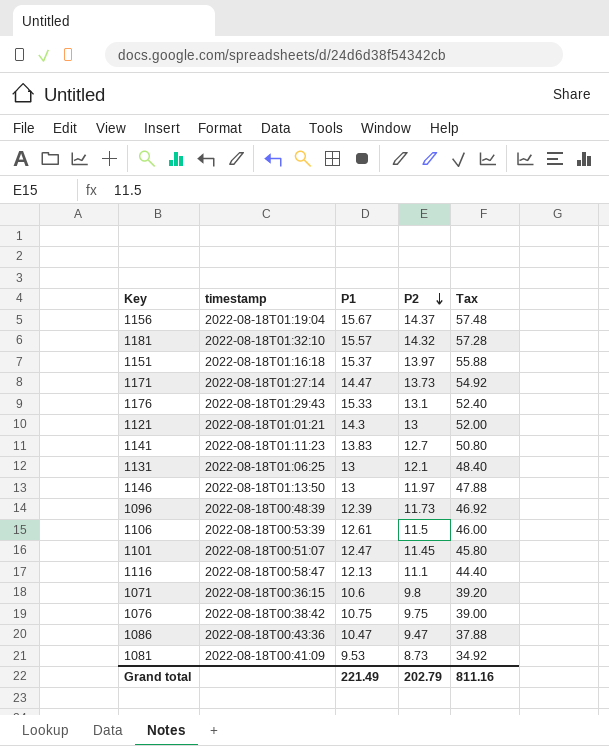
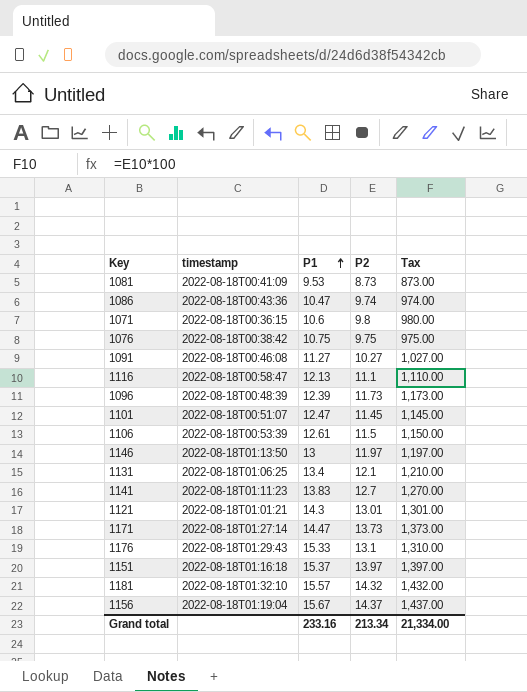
row order: P2 descending -> P1 ascending
column Tax | formula: [P2] * 4 -> [P2] * 100
1086 | P2: 9.47 -> 9.74
row 1091: none -> 2022-08-18T00:46:08 | 11.27 | 10.27 | 1,027.00
1131 | P1: 13 -> 13.4
1121 | P2: 13 -> 13.01
Grand total | P1: 221.49 -> 233.16
Grand total | P2: 202.79 -> 213.34
Grand total | Tax: 811.16 -> 21,334.00

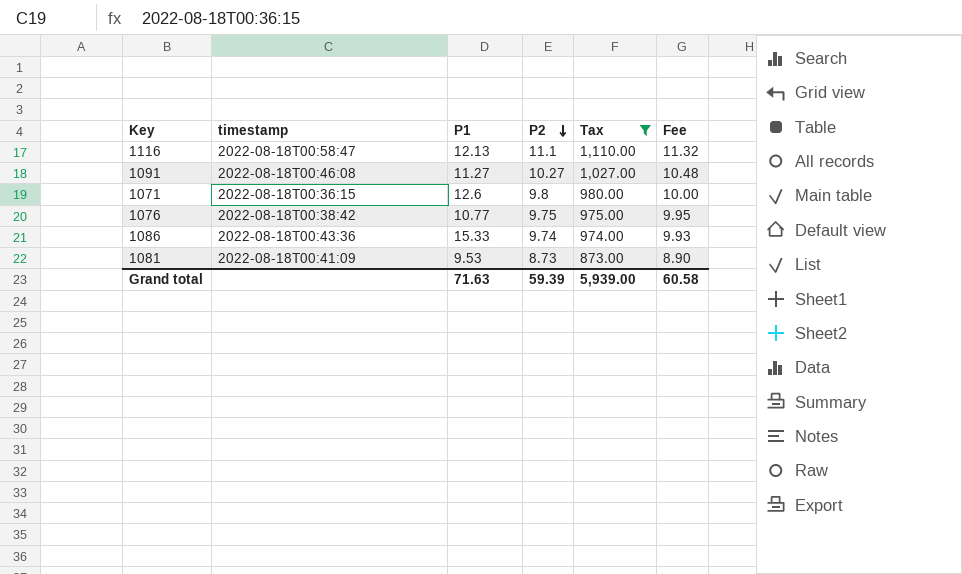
filter: none -> Tax <= 1,110.00
row order: P1 ascending -> P2 descending
column Fee | formula: none -> [P2] * 1.02
1071 | P1: 10.6 -> 12.6
1076 | P1: 10.75 -> 10.77
1086 | P1: 10.47 -> 15.33
Grand total | P1: 233.16 -> 71.63
Grand total | P2: 213.34 -> 59.39
Grand total | Tax: 21,334.00 -> 5,939.00

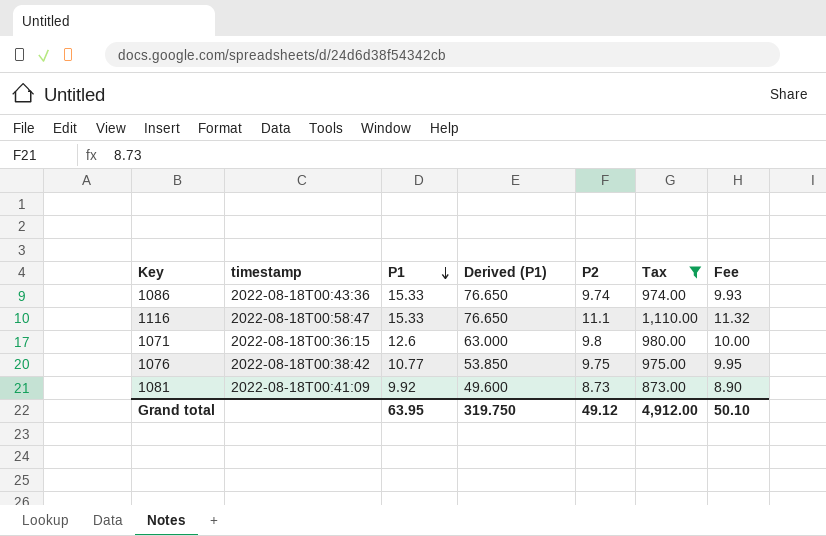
row order: P2 descending -> P1 descending
column Derived (P1) | formula: none -> [P1] * 5
row 1091: 2022-08-18T00:46:08 | 11.27 | 10.27 | 1,027.00 | 10.48 -> none
1116 | P1: 12.13 -> 15.33
1081 | P1: 9.53 -> 9.92
Grand total | P1: 71.63 -> 63.95
Grand total | P2: 59.39 -> 49.12
Grand total | Tax: 5,939.00 -> 4,912.00
Grand total | Fee: 60.58 -> 50.10

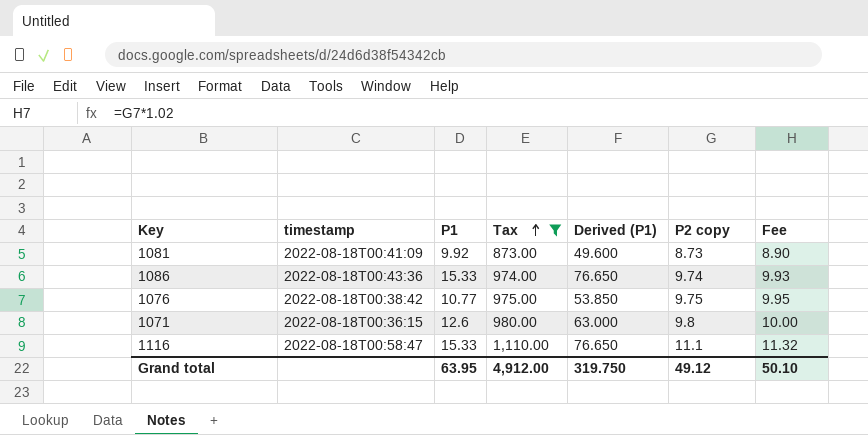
row order: P1 descending -> Tax ascending
column Tax | position: 6 -> 4
column name: P2 -> P2 copy

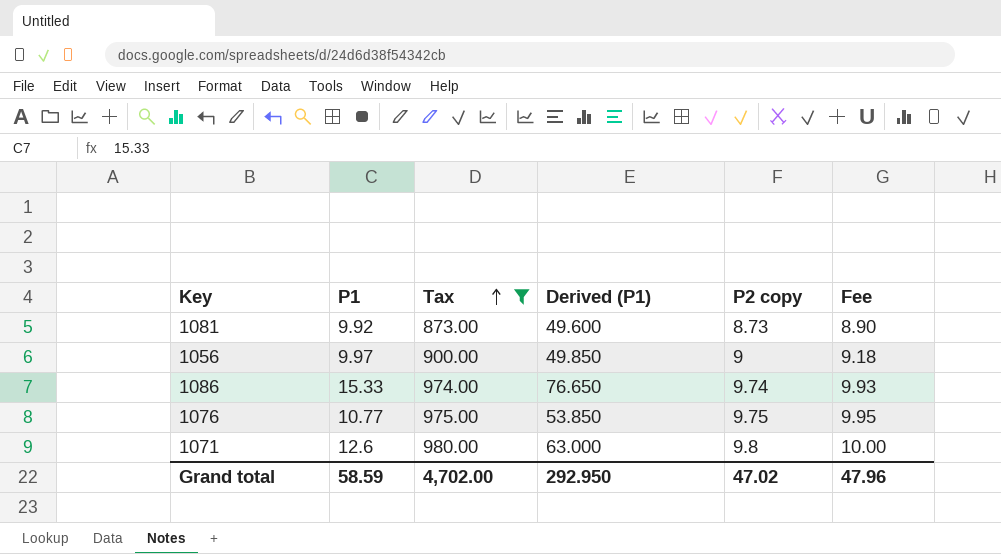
column timestamp | position: 2 -> none
row 1116: 2022-08-18T00:58:47 | 15.33 | 1,110.00 | 76.650 | 11.1 | 11.32 -> none
row 1056: none -> 9.97 | 900.00 | 49.850 | 9 | 9.18
Grand total | P1: 63.95 -> 58.59
Grand total | Tax: 4,912.00 -> 4,702.00
Grand total | Derived (P1): 319.750 -> 292.950
Grand total | P2 copy: 49.12 -> 47.02
Grand total | Fee: 50.10 -> 47.96

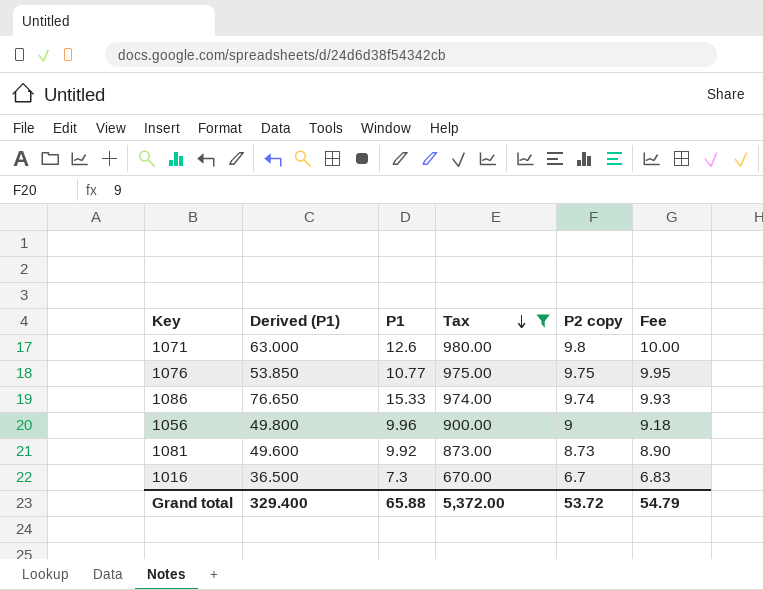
row order: Tax ascending -> Tax descending
column Derived (P1) | position: 4 -> 2
1056 | Derived (P1): 49.850 -> 49.800
1056 | P1: 9.97 -> 9.96
row 1016: none -> 36.500 | 7.3 | 670.00 | 6.7 | 6.83
Grand total | Derived (P1): 292.950 -> 329.400
Grand total | P1: 58.59 -> 65.88
Grand total | Tax: 4,702.00 -> 5,372.00
Grand total | P2 copy: 47.02 -> 53.72
Grand total | Fee: 47.96 -> 54.79

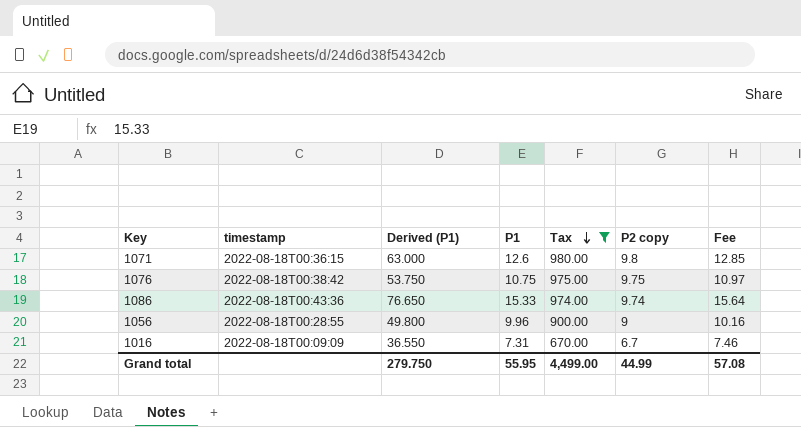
column timestamp | position: none -> 2
column Fee | formula: [P2 copy] * 1.02 -> [P1] * 1.02
row 1081: 49.600 | 9.92 | 873.00 | 8.73 | 8.90 -> none
1076 | Derived (P1): 53.850 -> 53.750
1076 | P1: 10.77 -> 10.75
1016 | Derived (P1): 36.500 -> 36.550
1016 | P1: 7.3 -> 7.31
Grand total | Derived (P1): 329.400 -> 279.750
Grand total | P1: 65.88 -> 55.95
Grand total | Tax: 5,372.00 -> 4,499.00
Grand total | P2 copy: 53.72 -> 44.99
Grand total | Fee: 54.79 -> 57.08

